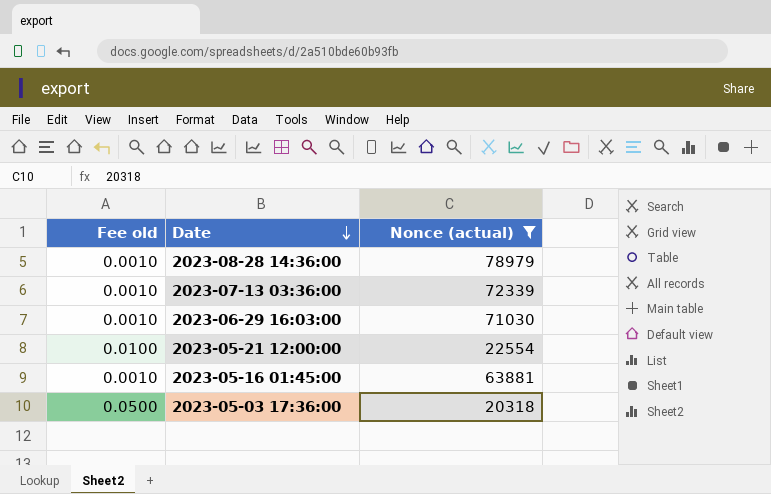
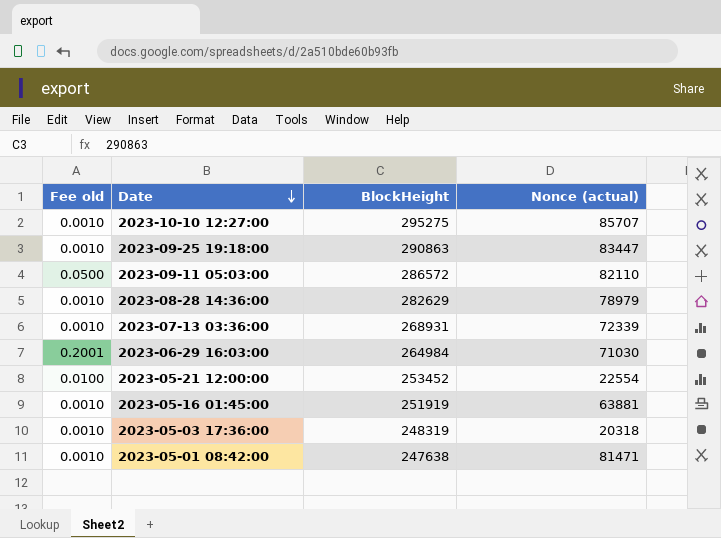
filter: Nonce (actual) <= 78979 -> none
column BlockHeight | position: none -> 3
2023-06-29 16:03:00 | Fee old: 0.0010 -> 0.2001
2023-05-03 17:36:00 | Fee old: 0.0500 -> 0.0010

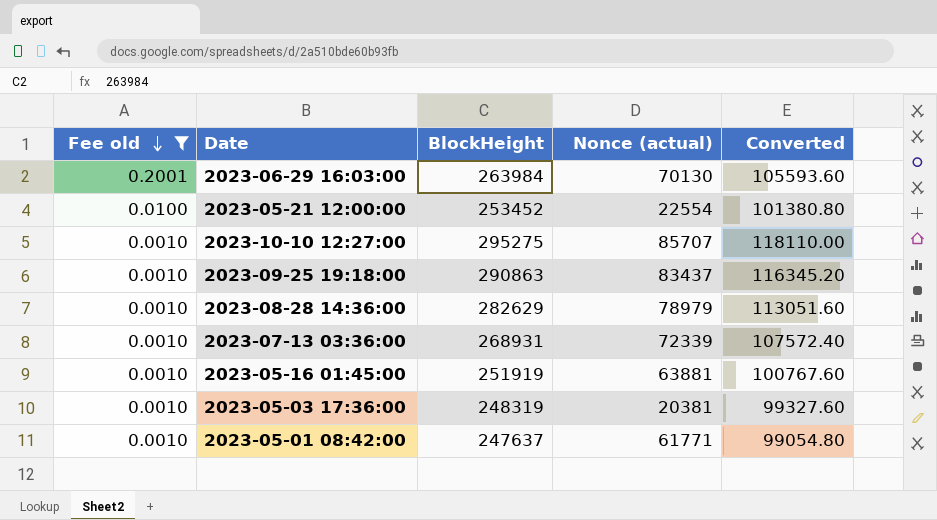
filter: none -> Fee old != 0.0500
row order: Date descending -> Fee old descending
column Converted | formula: none -> [BlockHeight] * 0.4
2023-06-29 16:03:00 | BlockHeight: 264984 -> 263984
2023-06-29 16:03:00 | Nonce (actual): 71030 -> 70130
2023-09-25 19:18:00 | Nonce (actual): 83447 -> 83437
2023-05-03 17:36:00 | Nonce (actual): 20318 -> 20381
2023-05-01 08:42:00 | BlockHeight: 247638 -> 247637
2023-05-01 08:42:00 | Nonce (actual): 81471 -> 61771

